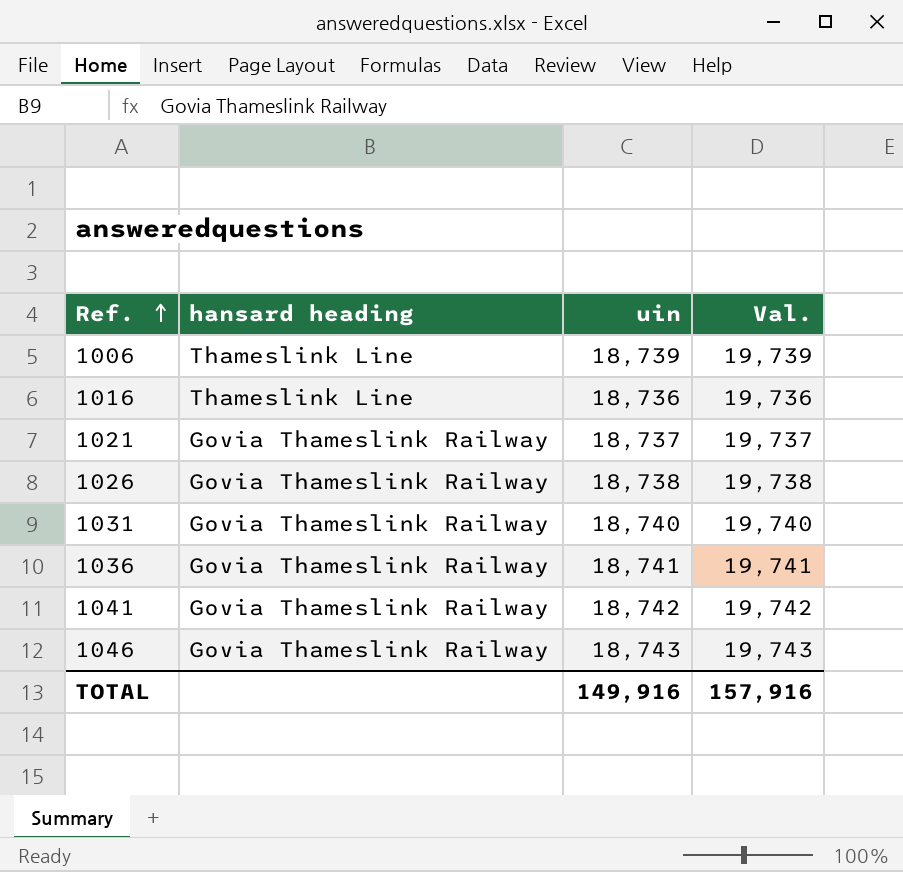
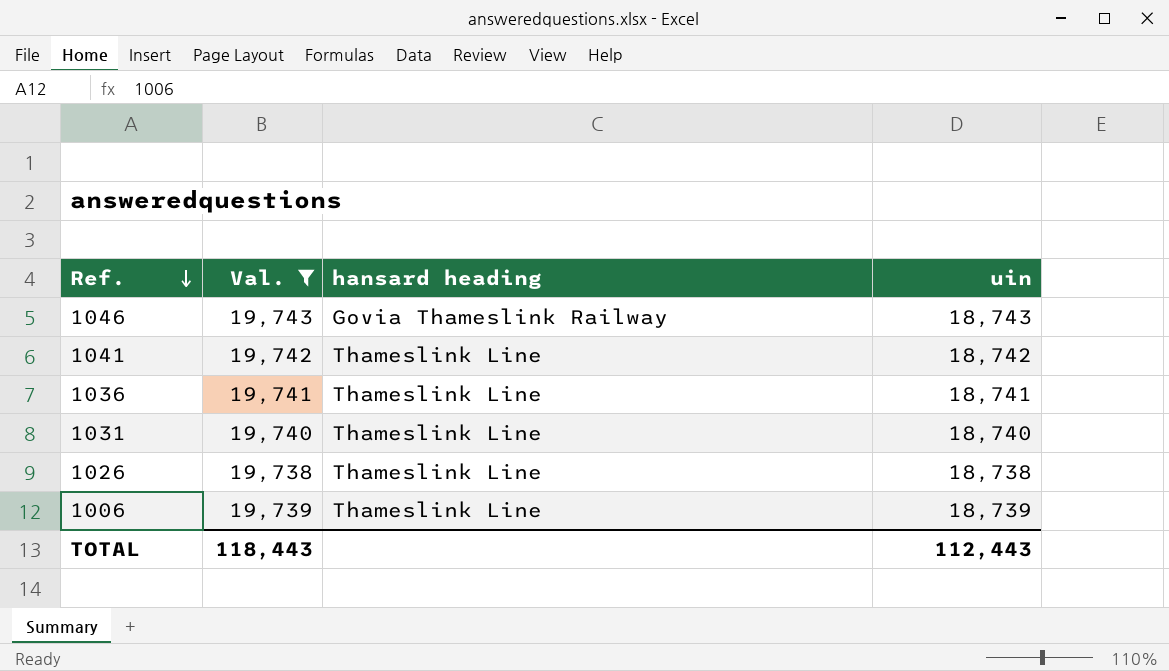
filter: none -> Val. >= 19,738
row order: Ref. ascending -> Ref. descending
column Val. | position: 4 -> 2
1041 | hansard heading: Govia Thameslink Railway -> Thameslink Line
1036 | hansard heading: Govia Thameslink Railway -> Thameslink Line
1031 | hansard heading: Govia Thameslink Railway -> Thameslink Line
1026 | hansard heading: Govia Thameslink Railway -> Thameslink Line
TOTAL | Val.: 157,916 -> 118,443
TOTAL | uin: 149,916 -> 112,443

